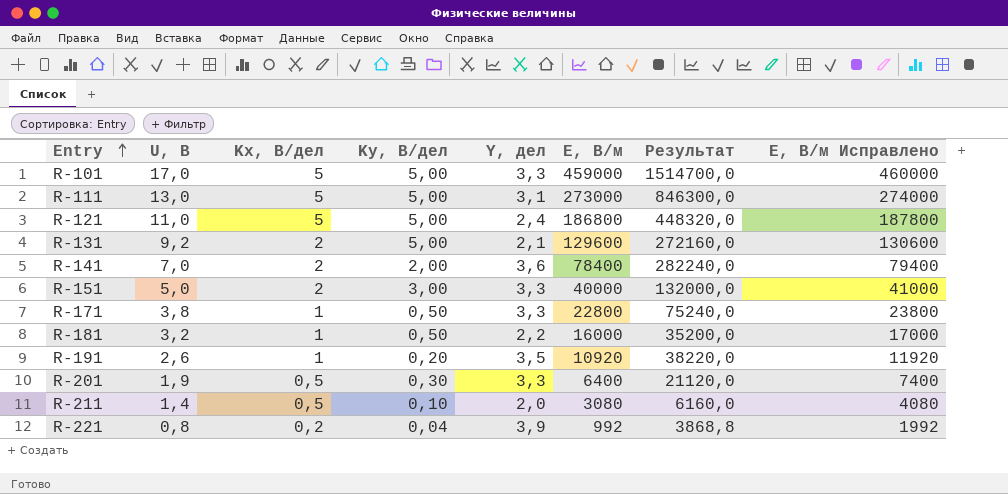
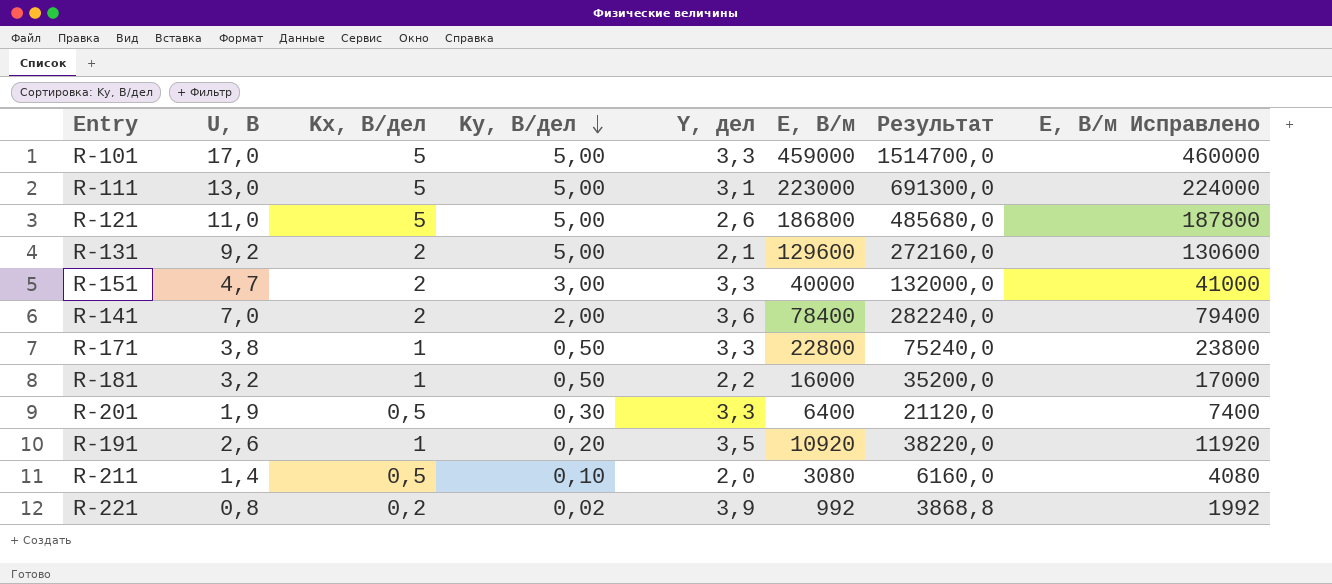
row order: Entry ascending -> Ky, B/дел descending
R-111 | Е, B/м: 273000 -> 223000
R-111 | Результат: 846300,0 -> 691300,0
R-111 | Е, B/м Исправлено: 274000 -> 224000
R-121 | Y, дел: 2,4 -> 2,6
R-121 | Результат: 448320,0 -> 485680,0
R-151 | U, B: 5,0 -> 4,7
R-221 | Ky, B/дел: 0,04 -> 0,02

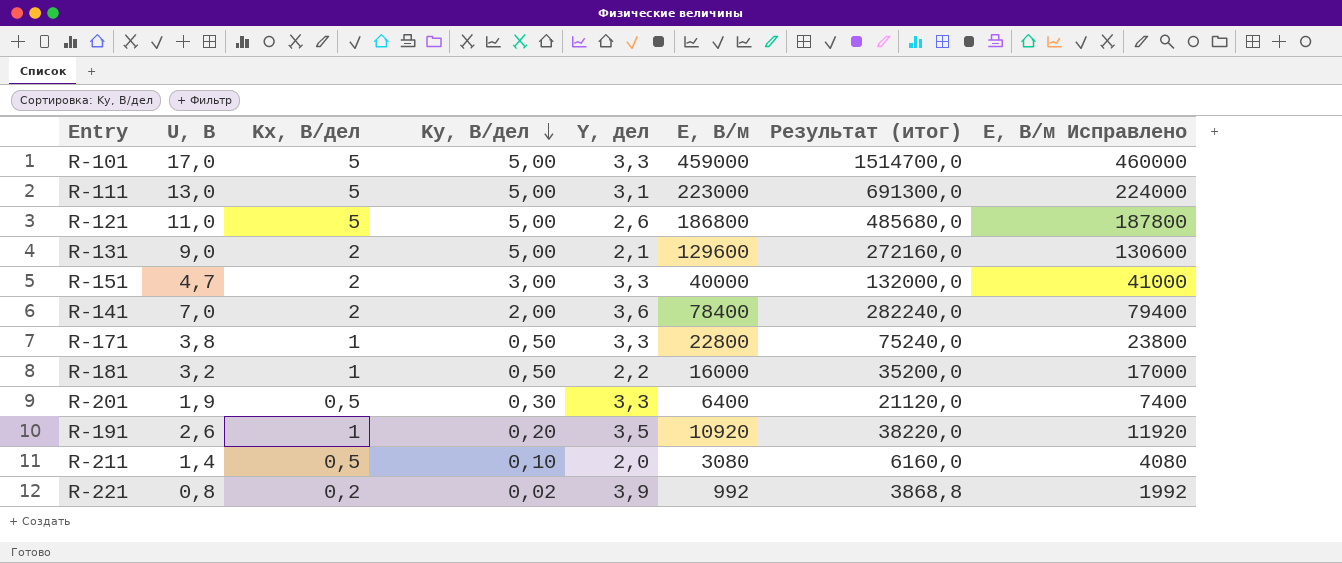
column name: Результат -> Результат (итог)
R-131 | U, B: 9,2 -> 9,0

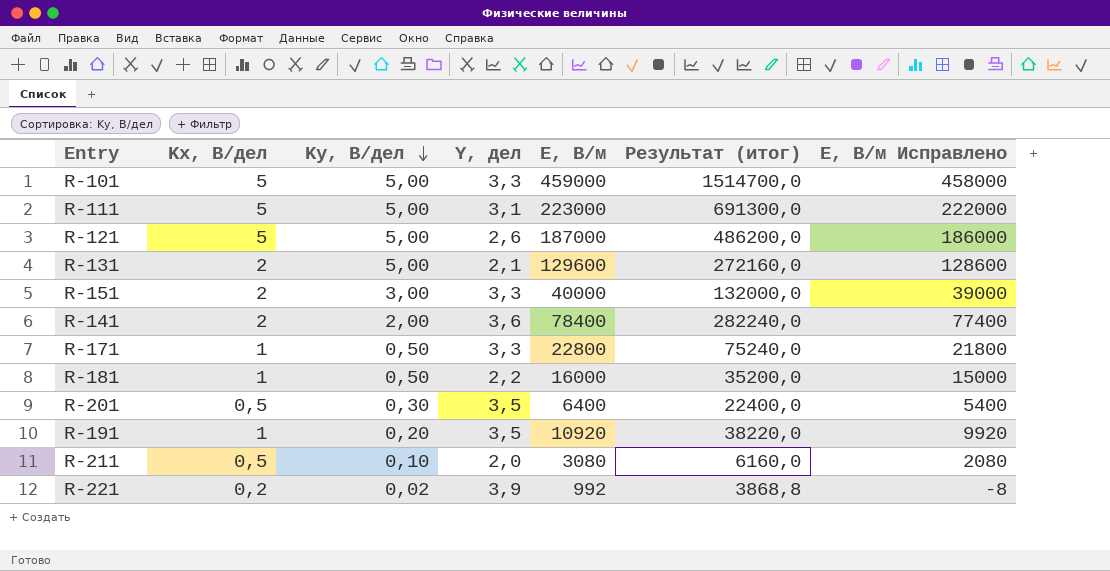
column U, B | position: 2 -> none
column Е, B/м Исправлено | formula: [Е, B/м] + 1000 -> [Е, B/м] - 1000
R-121 | Е, B/м: 186800 -> 187000
R-121 | Результат (итог): 485680,0 -> 486200,0
R-201 | Y, дел: 3,3 -> 3,5
R-201 | Результат (итог): 21120,0 -> 22400,0

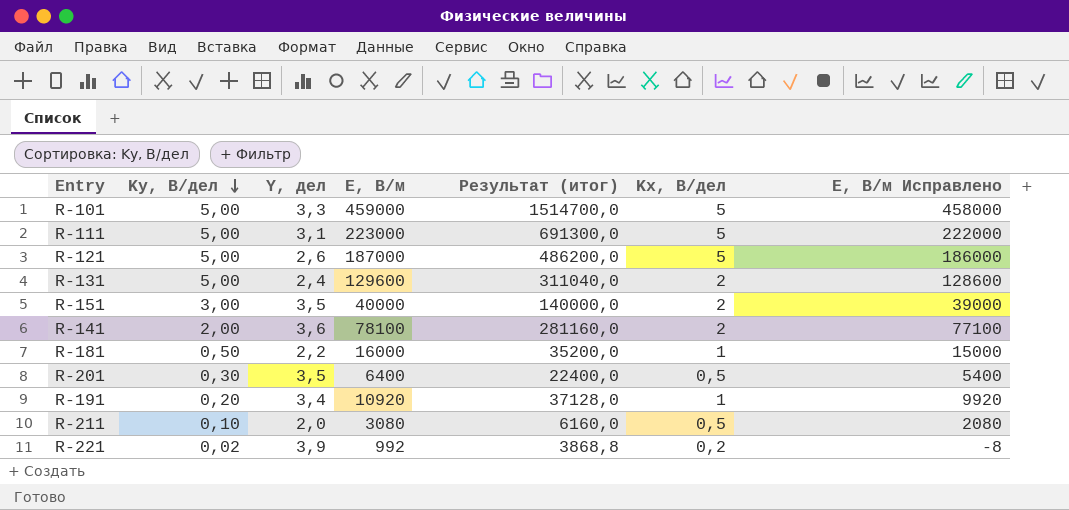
column Kx, В/дел | position: 2 -> 6
row R-171: 1 | 0,50 | 3,3 | 22800 | 75240,0 | 21800 -> none
R-131 | Y, дел: 2,1 -> 2,4
R-131 | Результат (итог): 272160,0 -> 311040,0
R-151 | Y, дел: 3,3 -> 3,5
R-151 | Результат (итог): 132000,0 -> 140000,0
R-141 | Е, B/м: 78400 -> 78100
R-141 | Результат (итог): 282240,0 -> 281160,0
R-141 | Е, B/м Исправлено: 77400 -> 77100
R-191 | Y, дел: 3,5 -> 3,4
R-191 | Результат (итог): 38220,0 -> 37128,0

